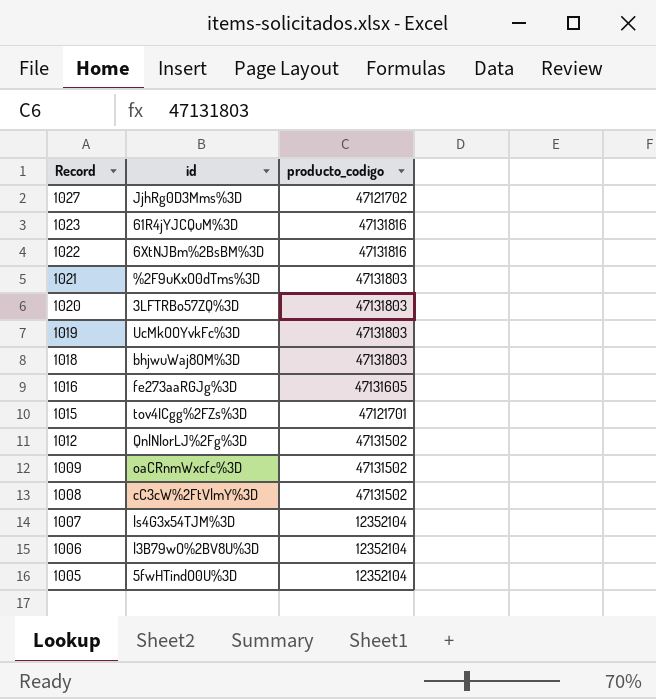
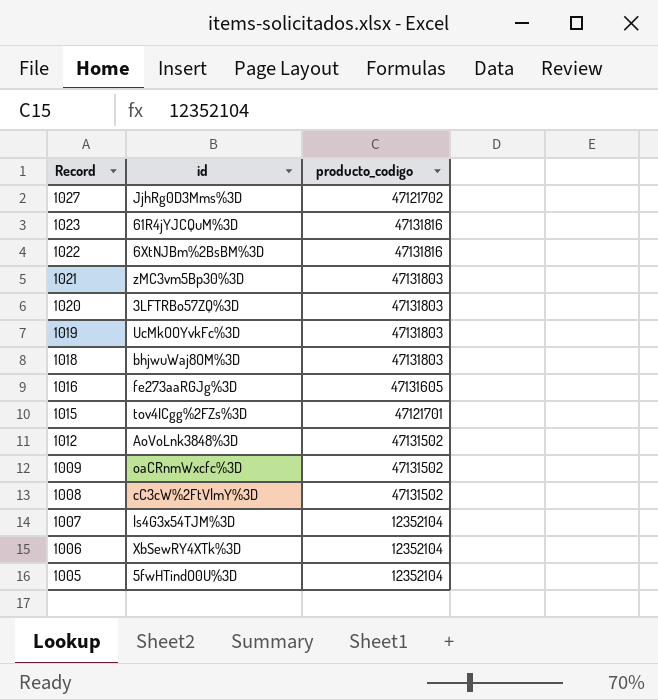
1021 | id: %2F9uKxO0dTms%3D -> zMC3vm5Bp30%3D
1012 | id: QnlNlorLJ%2Fg%3D -> AoVoLnk3848%3D
1006 | id: l3B79wO%2BV8U%3D -> XbSewRY4XTk%3D

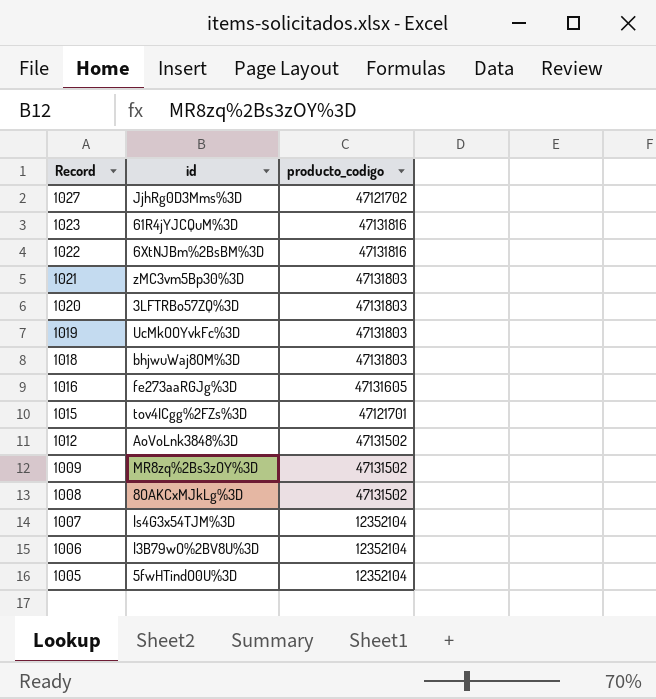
1009 | id: oaCRnmWxcfc%3D -> MR8zq%2Bs3zOY%3D
1008 | id: cC3cW%2FtVlmY%3D -> 8OAKCxMJkLg%3D
1006 | id: XbSewRY4XTk%3D -> l3B79wO%2BV8U%3D

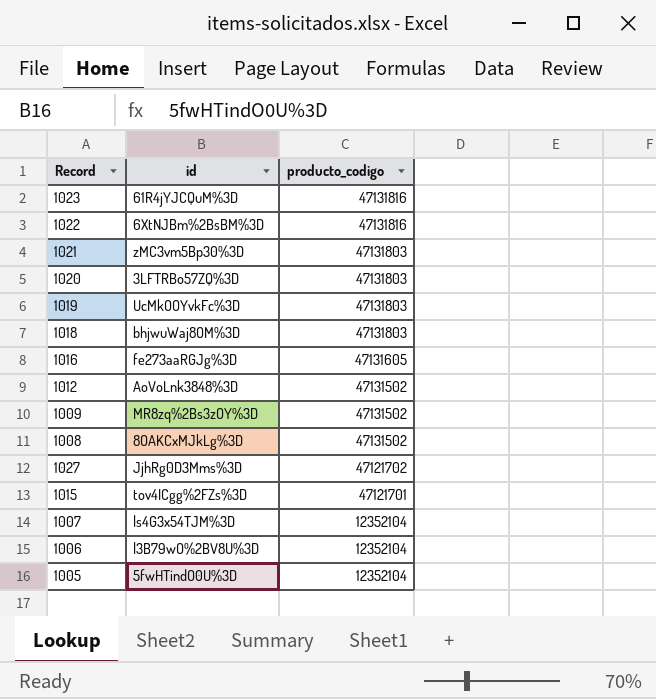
row order: Record descending -> producto_codigo descending

